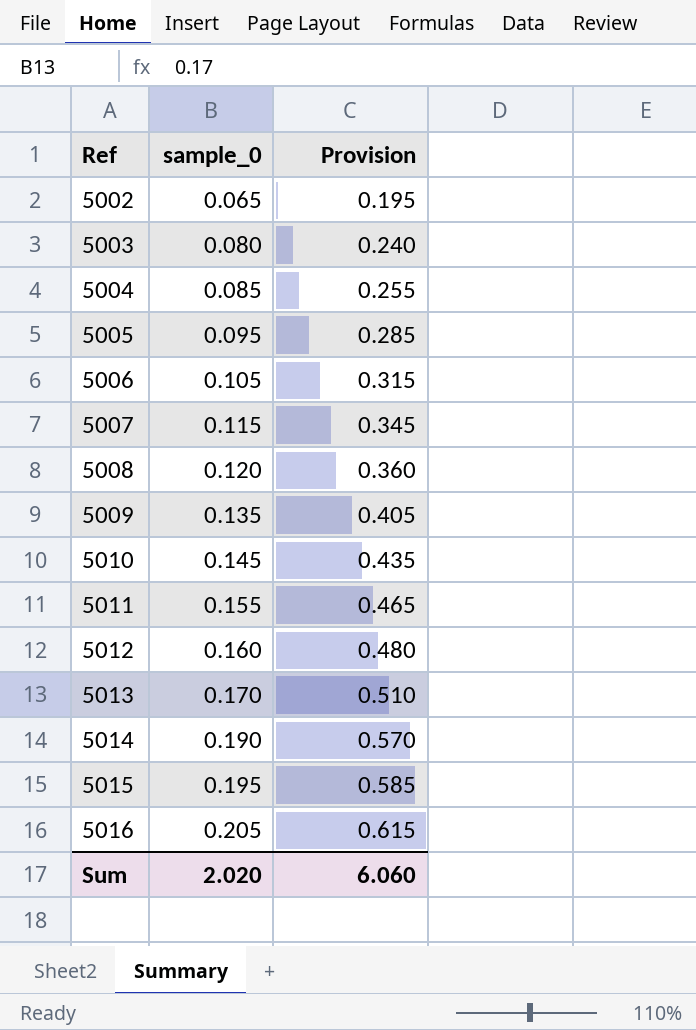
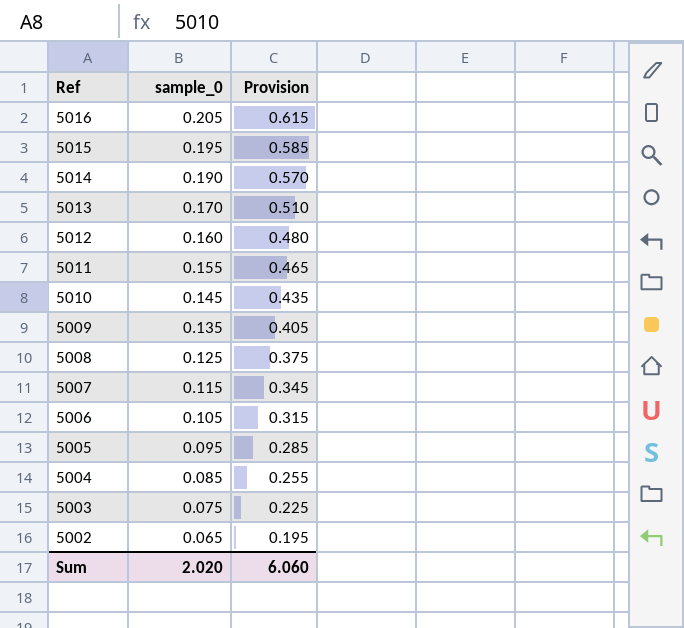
row order: Ref ascending -> Ref descending
5008 | sample_0: 0.120 -> 0.125
5008 | Provision: 0.360 -> 0.375
5003 | sample_0: 0.080 -> 0.075
5003 | Provision: 0.240 -> 0.225

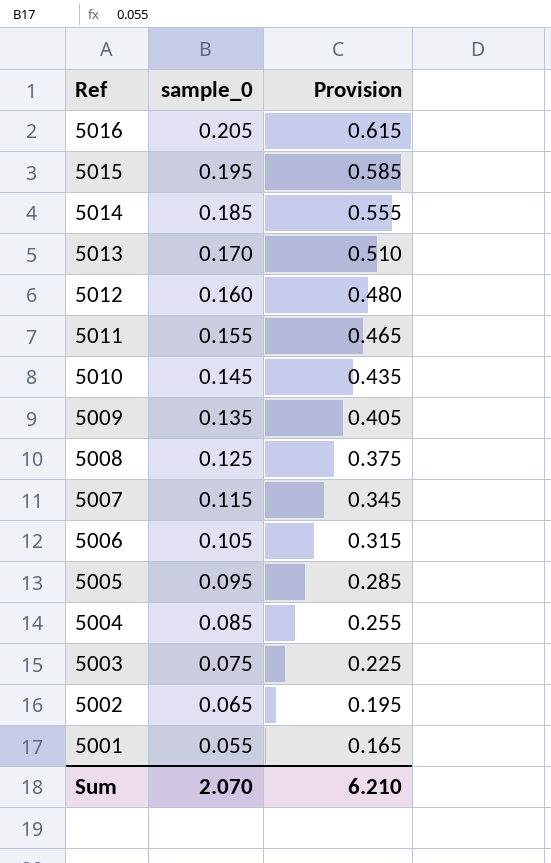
5014 | sample_0: 0.190 -> 0.185
5014 | Provision: 0.570 -> 0.555
row 5001: none -> 0.055 | 0.165
Sum | sample_0: 2.020 -> 2.070
Sum | Provision: 6.060 -> 6.210

